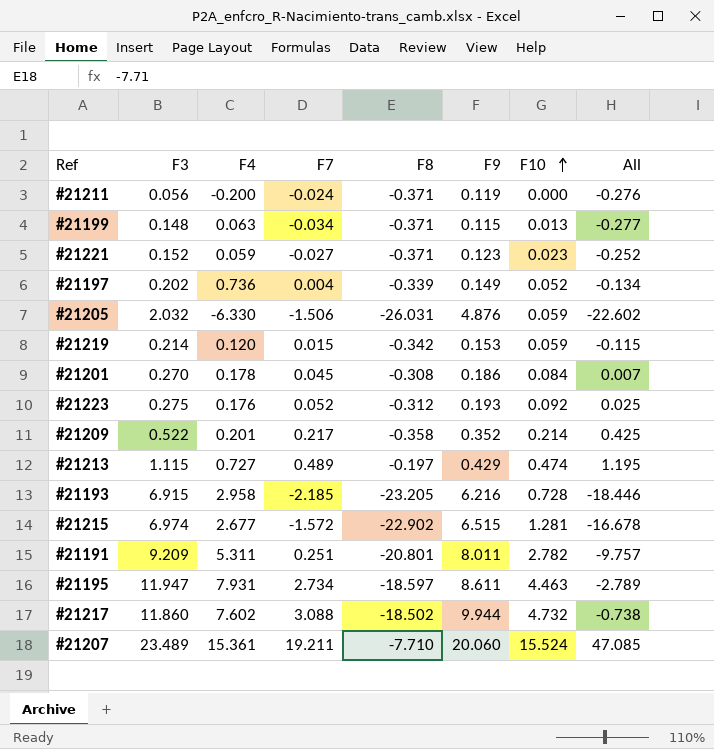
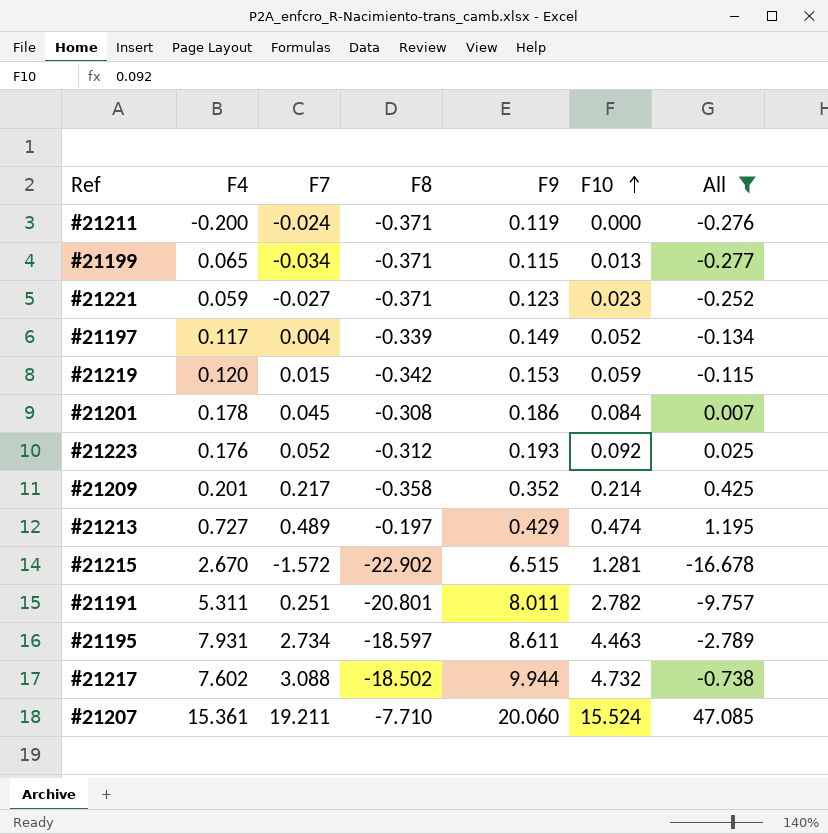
filter: none -> All >= -16.678
column F3 | position: 2 -> none
#21199 | F4: 0.063 -> 0.065
#21197 | F4: 0.736 -> 0.117
#21215 | F4: 2.677 -> 2.670

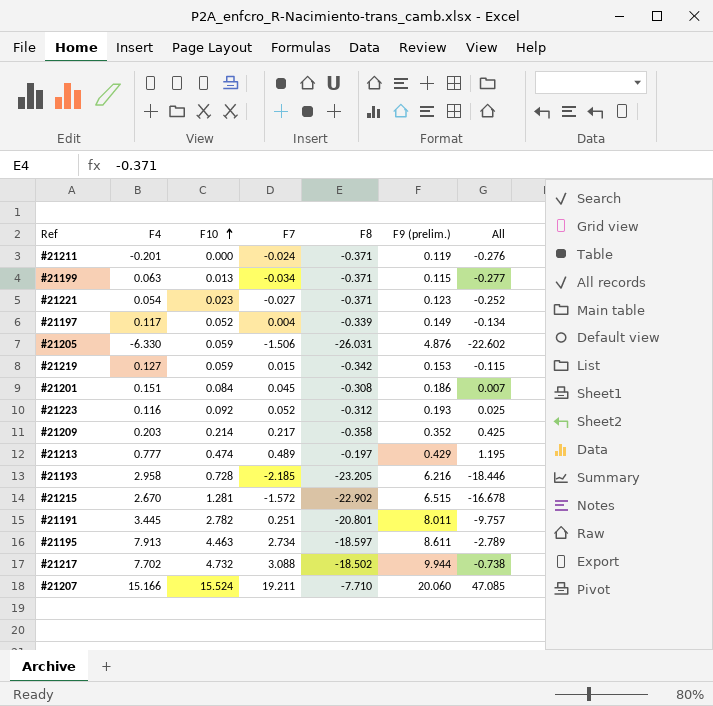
filter: All >= -16.678 -> none
column F10 | position: 6 -> 3
column name: F9 -> F9 (prelim.)
#21211 | F4: -0.200 -> -0.201
#21199 | F4: 0.065 -> 0.063
#21221 | F4: 0.059 -> 0.054
#21219 | F4: 0.120 -> 0.127
#21201 | F4: 0.178 -> 0.151
#21223 | F4: 0.176 -> 0.116
#21209 | F4: 0.201 -> 0.203
#21213 | F4: 0.727 -> 0.777
#21191 | F4: 5.311 -> 3.445
#21195 | F4: 7.931 -> 7.913
#21217 | F4: 7.602 -> 7.702
#21207 | F4: 15.361 -> 15.166

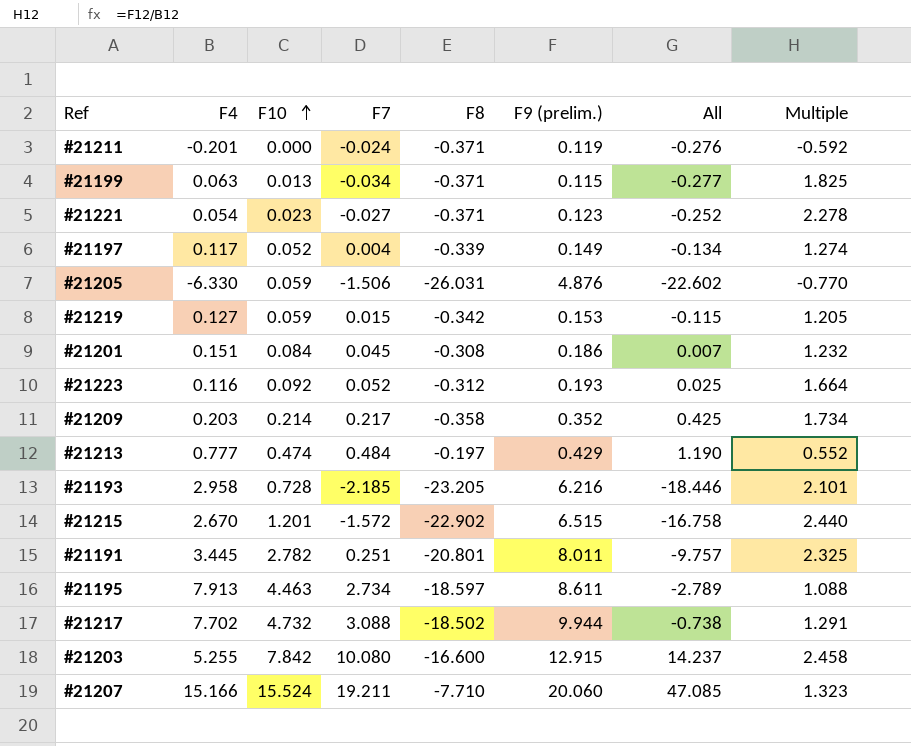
column Multiple | formula: none -> [F9 (prelim.)] / [F4]
#21213 | F7: 0.489 -> 0.484
#21213 | All: 1.195 -> 1.190
#21215 | F10: 1.281 -> 1.201
#21215 | All: -16.678 -> -16.758
row #21203: none -> 5.255 | 7.842 | 10.080 | -16.600 | 12.915 | 14.237 | 2.458

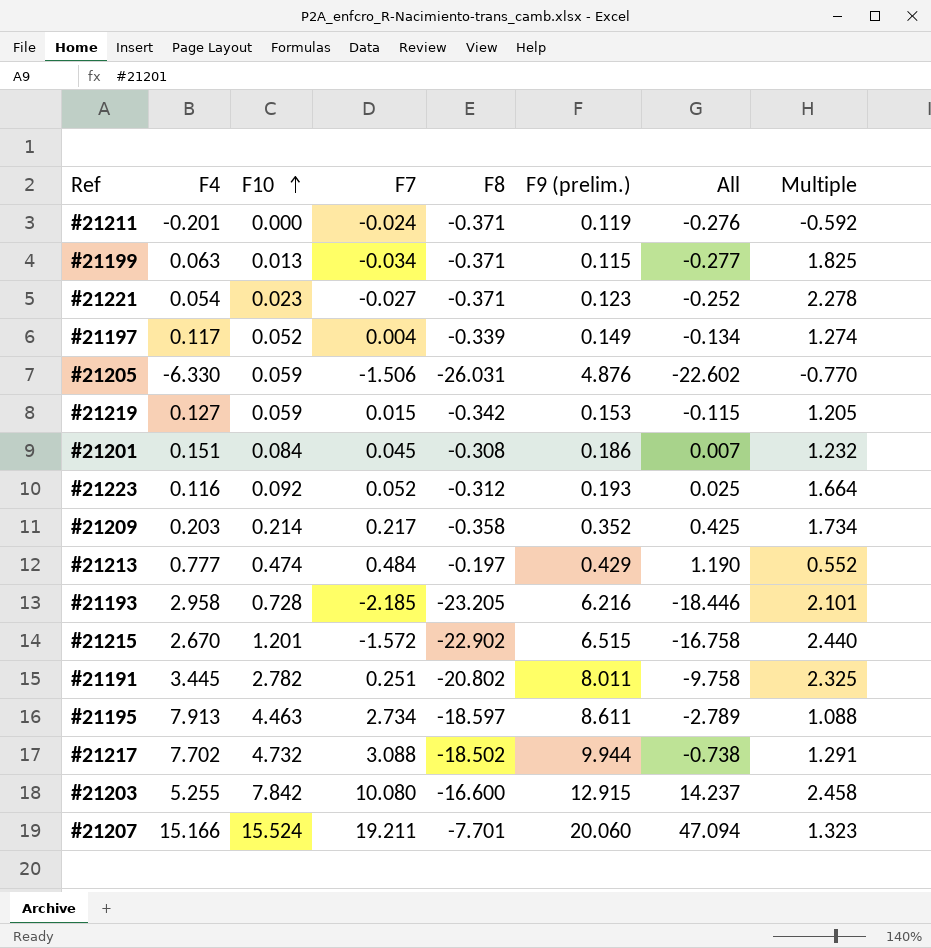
#21191 | F8: -20.801 -> -20.802
#21191 | All: -9.757 -> -9.758
#21207 | F8: -7.710 -> -7.701
#21207 | All: 47.085 -> 47.094

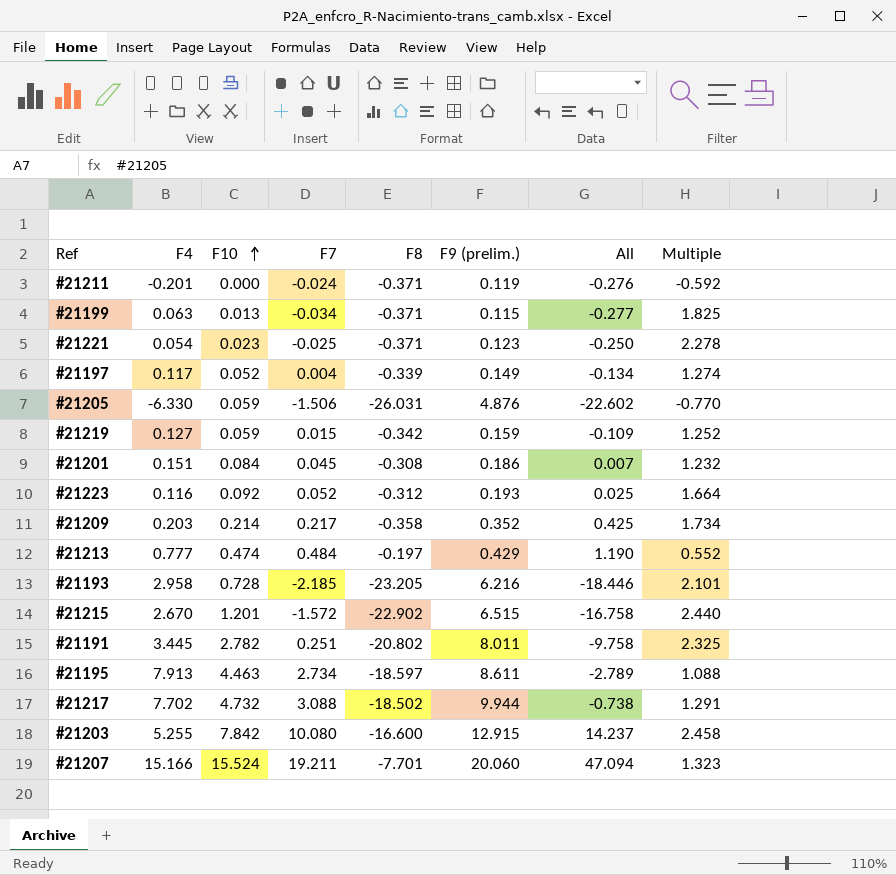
#21221 | F7: -0.027 -> -0.025
#21221 | All: -0.252 -> -0.250
#21219 | F9 (prelim.): 0.153 -> 0.159
#21219 | All: -0.115 -> -0.109
#21219 | Multiple: 1.205 -> 1.252

